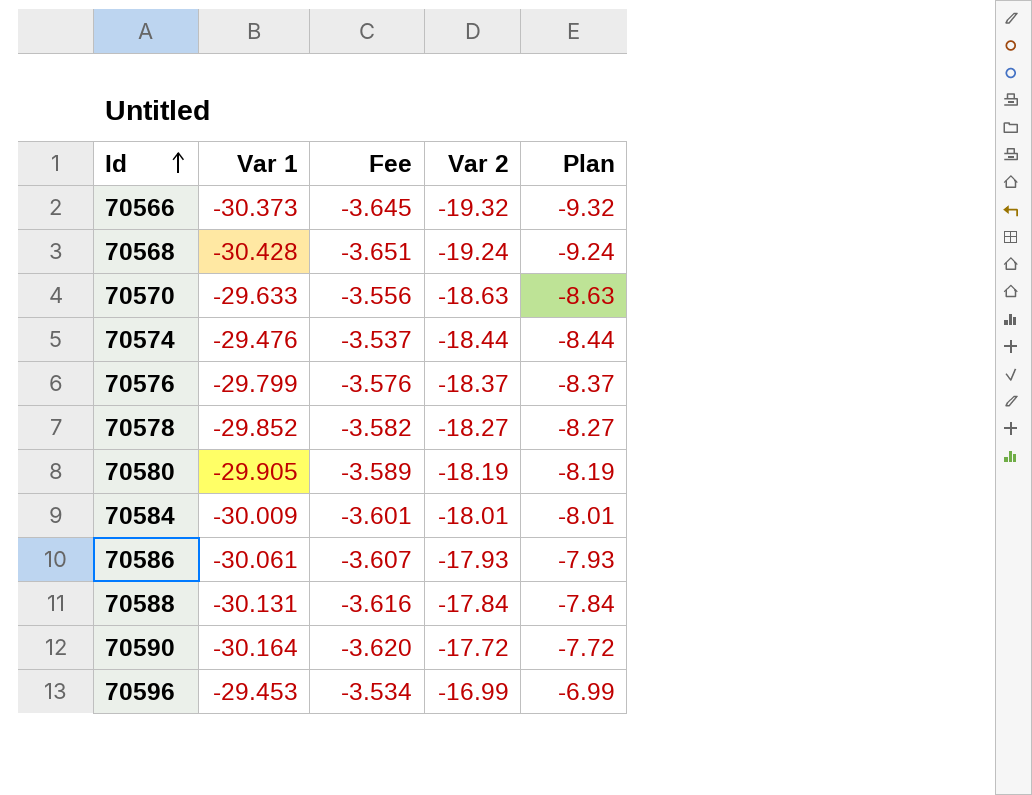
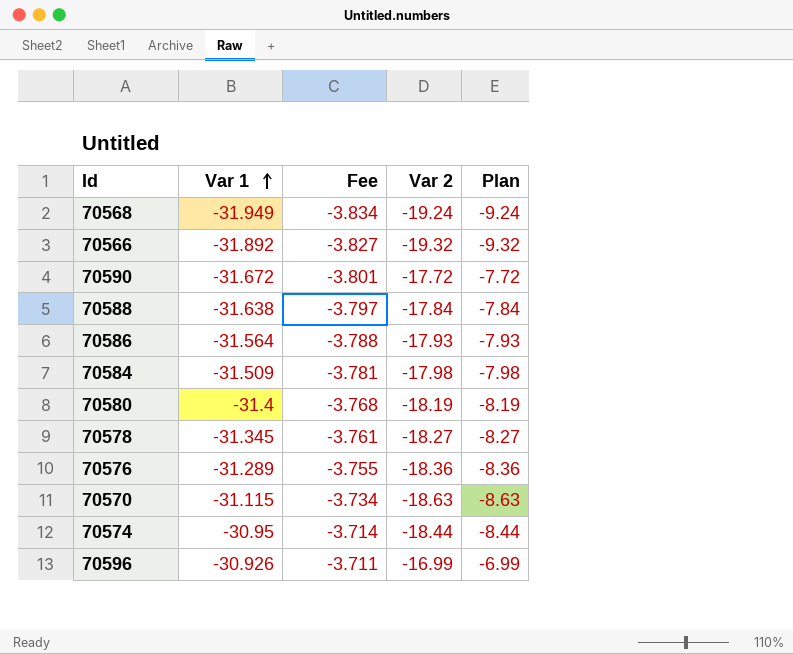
row order: Id ascending -> Var 1 ascending
70568 | Var 1: -30.428 -> -31.949
70568 | Fee: -3.651 -> -3.834
70566 | Var 1: -30.373 -> -31.892
70566 | Fee: -3.645 -> -3.827
70590 | Var 1: -30.164 -> -31.672
70590 | Fee: -3.620 -> -3.801
70588 | Var 1: -30.131 -> -31.638
70588 | Fee: -3.616 -> -3.797
70586 | Var 1: -30.061 -> -31.564
70586 | Fee: -3.607 -> -3.788
70584 | Var 1: -30.009 -> -31.509
70584 | Fee: -3.601 -> -3.781
70584 | Var 2: -18.01 -> -17.98
70584 | Plan: -8.01 -> -7.98
70580 | Var 1: -29.905 -> -31.4
70580 | Fee: -3.589 -> -3.768
70578 | Var 1: -29.852 -> -31.345
70578 | Fee: -3.582 -> -3.761
70576 | Var 1: -29.799 -> -31.289
70576 | Fee: -3.576 -> -3.755
70576 | Var 2: -18.37 -> -18.36
70576 | Plan: -8.37 -> -8.36
70570 | Var 1: -29.633 -> -31.115
70570 | Fee: -3.556 -> -3.734
70574 | Var 1: -29.476 -> -30.95
70574 | Fee: -3.537 -> -3.714
70596 | Var 1: -29.453 -> -30.926
70596 | Fee: -3.534 -> -3.711

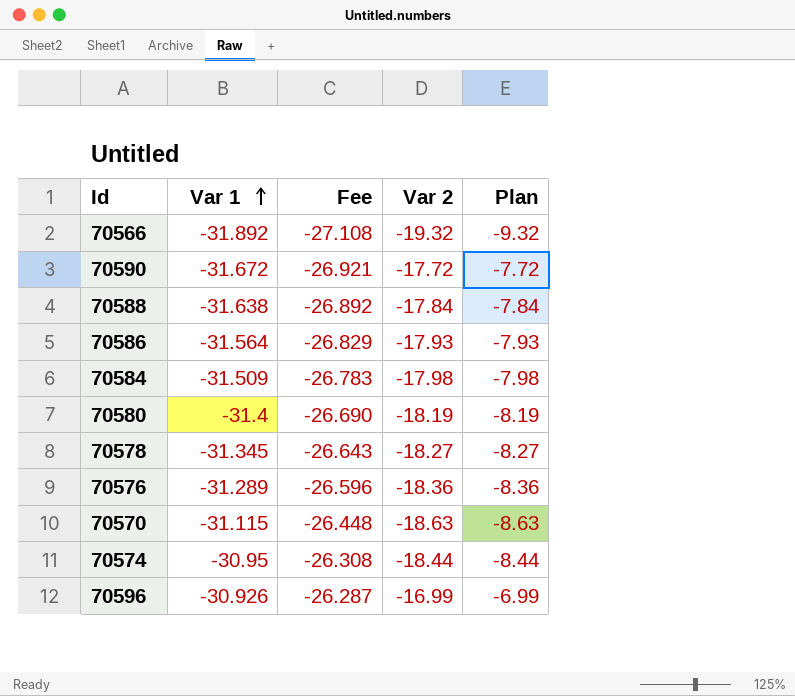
column Fee | formula: [Var 1] * 0.12 -> [Var 1] * 0.85
row 70568: -31.949 | -3.834 | -19.24 | -9.24 -> none

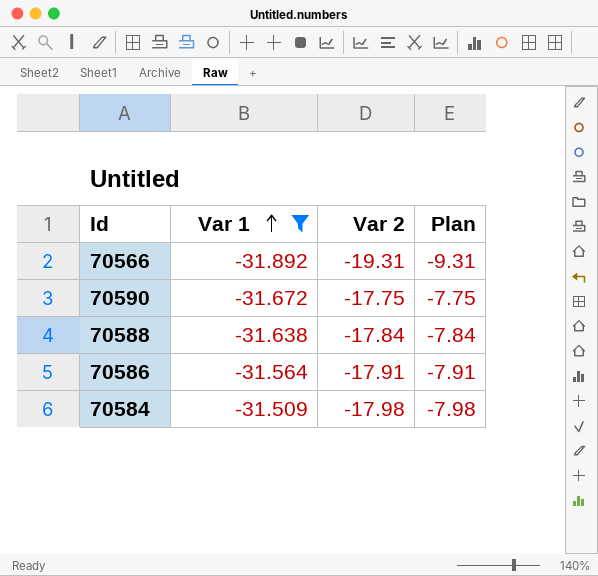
filter: none -> Var 1 <= -31.509
column Fee | formula: [Var 1] * 0.85 -> none
70566 | Var 2: -19.32 -> -19.31
70566 | Plan: -9.32 -> -9.31
70590 | Var 2: -17.72 -> -17.75
70590 | Plan: -7.72 -> -7.75
70586 | Var 2: -17.93 -> -17.91
70586 | Plan: -7.93 -> -7.91

